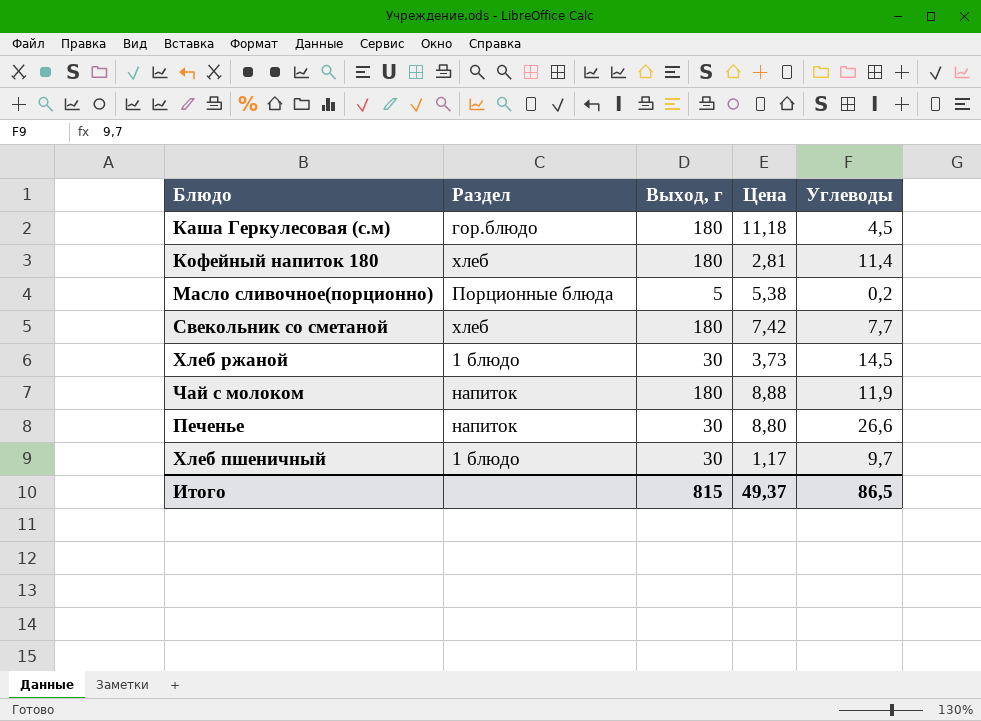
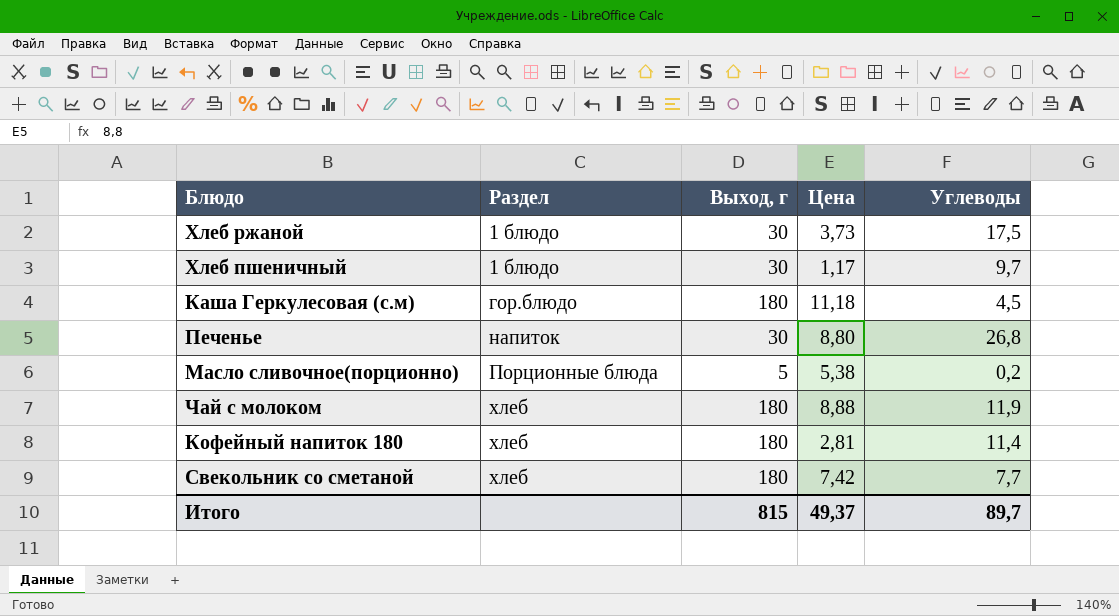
row order: none -> Раздел ascending
Хлеб ржаной | Углеводы: 14,5 -> 17,5
Печенье | Углеводы: 26,6 -> 26,8
Чай с молоком | Раздел: напиток -> хлеб
Итого | Углеводы: 86,5 -> 89,7

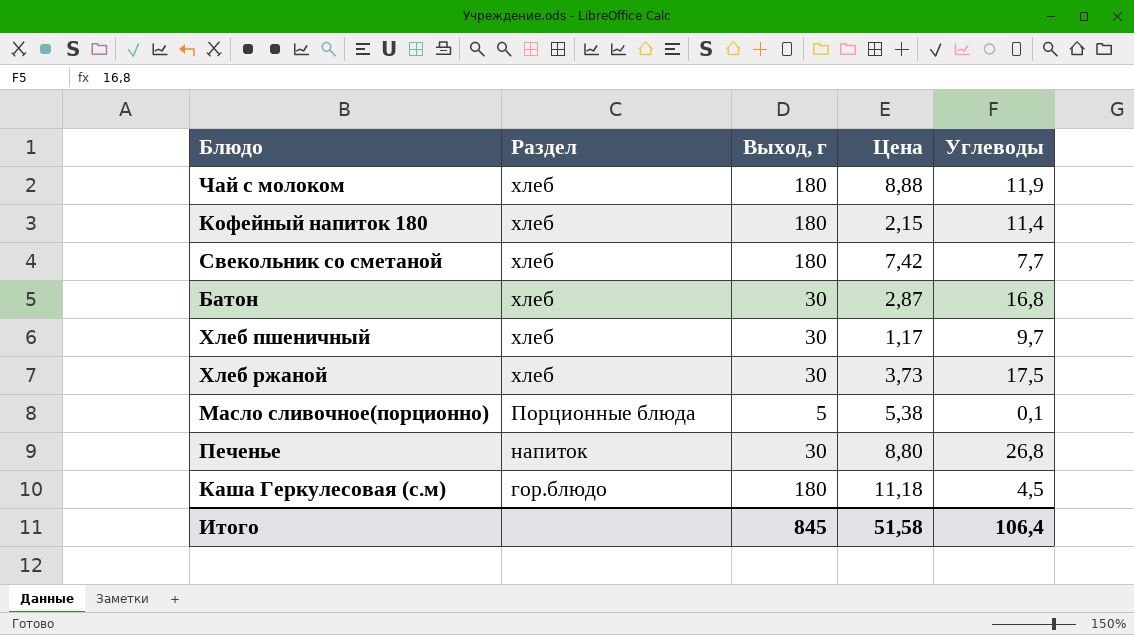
row order: Раздел ascending -> Раздел descending
Кофейный напиток 180 | Цена: 2,81 -> 2,15
row Батон: none -> хлеб | 30 | 2,87 | 16,8
Хлеб пшеничный | Раздел: 1 блюдо -> хлеб
Хлеб ржаной | Раздел: 1 блюдо -> хлеб
Масло сливочное(порционно) | Углеводы: 0,2 -> 0,1
Итого | Выход, г: 815 -> 845
Итого | Цена: 49,37 -> 51,58
Итого | Углеводы: 89,7 -> 106,4

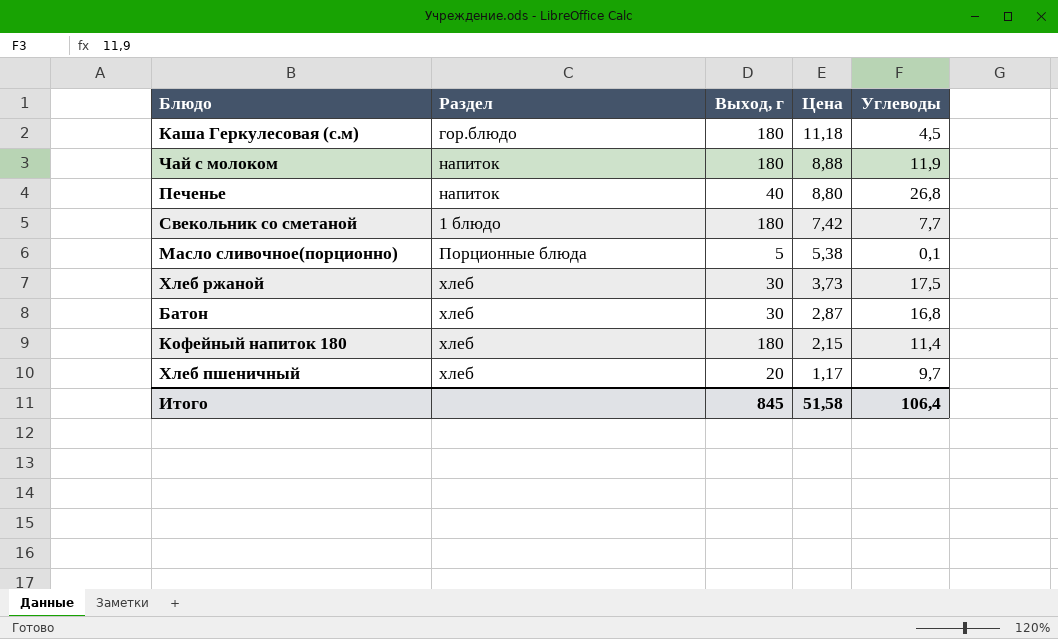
row order: Раздел descending -> Цена descending
Чай с молоком | Раздел: хлеб -> напиток
Печенье | Выход, г: 30 -> 40
Свекольник со сметаной | Раздел: хлеб -> 1 блюдо
Хлеб пшеничный | Выход, г: 30 -> 20

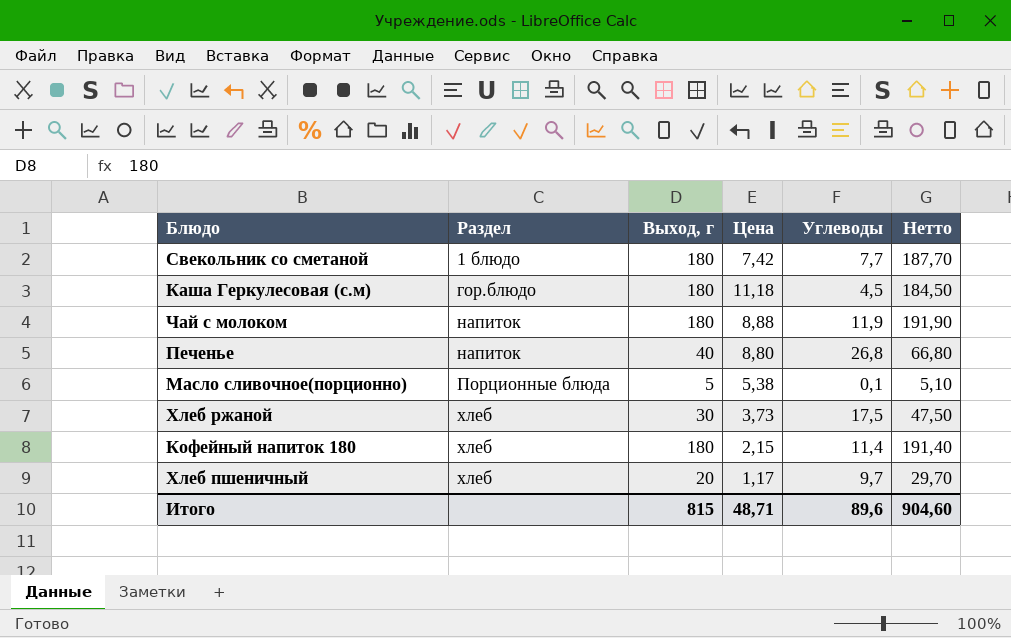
row order: Цена descending -> Раздел ascending
column Нетто | formula: none -> [Выход, г] + [Углеводы]
row Батон: хлеб | 30 | 2,87 | 16,8 -> none
Итого | Выход, г: 845 -> 815
Итого | Цена: 51,58 -> 48,71
Итого | Углеводы: 106,4 -> 89,6

